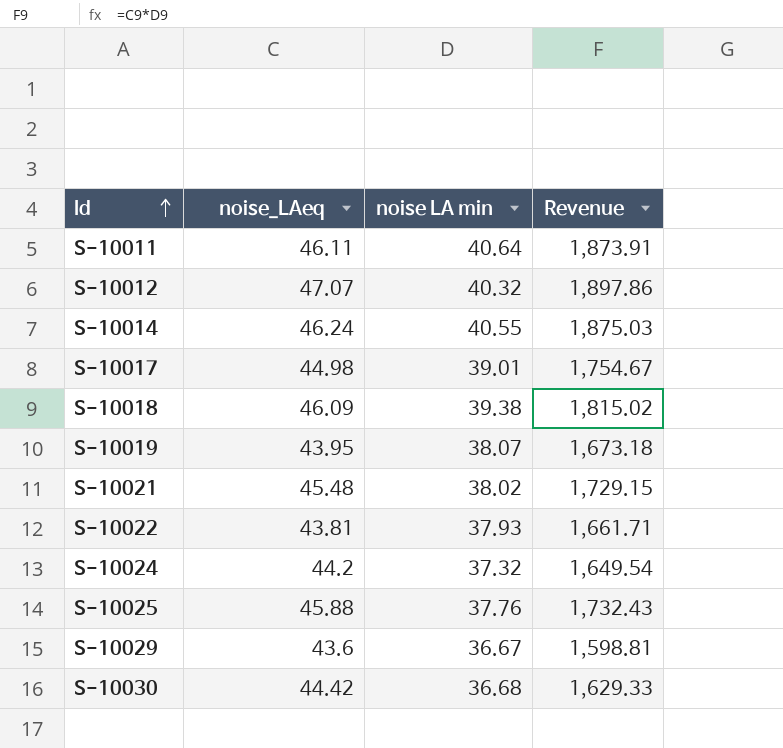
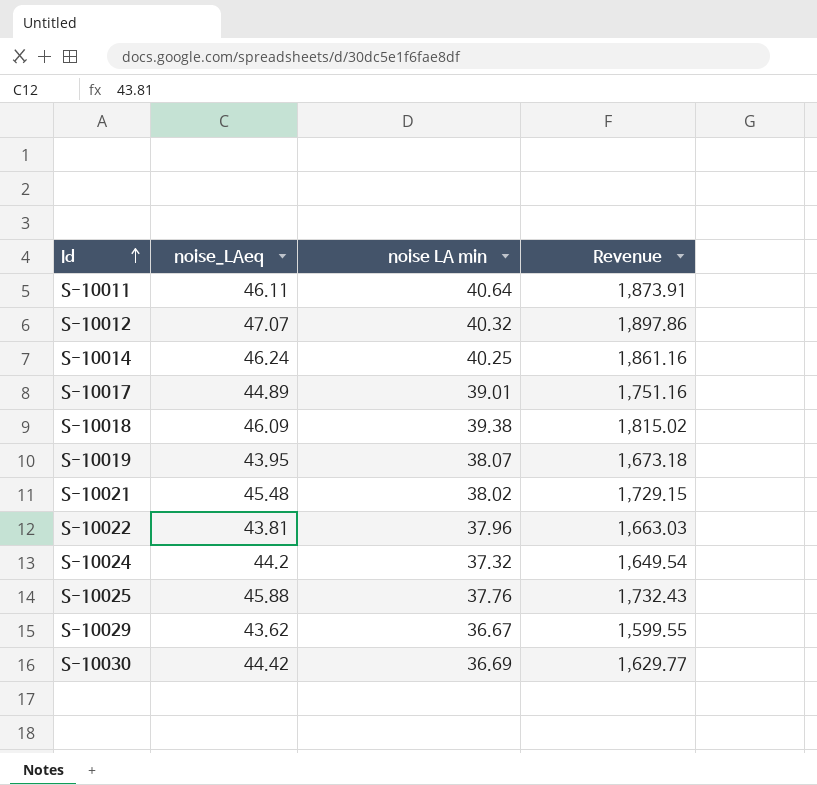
S-10014 | noise LA min: 40.55 -> 40.25
S-10014 | Revenue: 1,875.03 -> 1,861.16
S-10017 | noise_LAeq: 44.98 -> 44.89
S-10017 | Revenue: 1,754.67 -> 1,751.16
S-10022 | noise LA min: 37.93 -> 37.96
S-10022 | Revenue: 1,661.71 -> 1,663.03
S-10029 | noise_LAeq: 43.6 -> 43.62
S-10029 | Revenue: 1,598.81 -> 1,599.55
S-10030 | noise LA min: 36.68 -> 36.69
S-10030 | Revenue: 1,629.33 -> 1,629.77

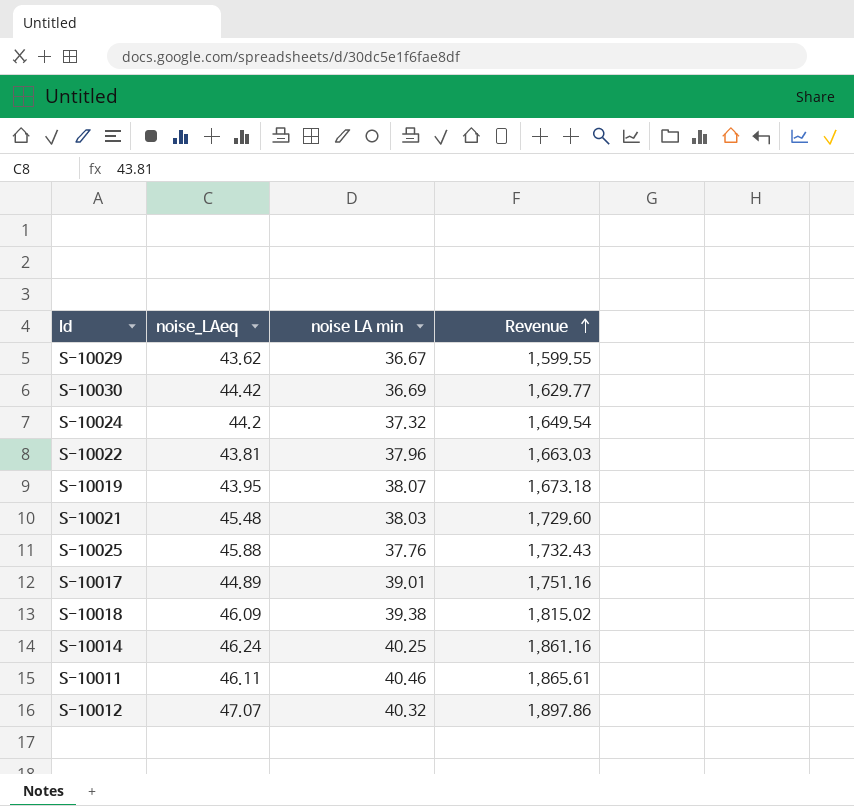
row order: Id ascending -> Revenue ascending
S-10021 | noise LA min: 38.02 -> 38.03
S-10021 | Revenue: 1,729.15 -> 1,729.60
S-10011 | noise LA min: 40.64 -> 40.46
S-10011 | Revenue: 1,873.91 -> 1,865.61

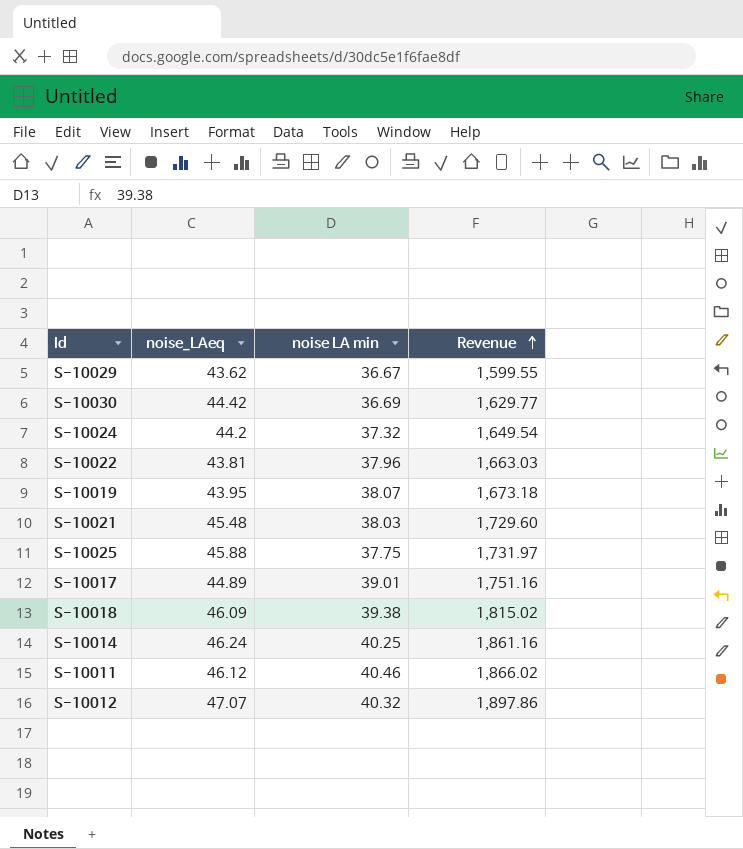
S-10025 | noise LA min: 37.76 -> 37.75
S-10025 | Revenue: 1,732.43 -> 1,731.97
S-10011 | noise_LAeq: 46.11 -> 46.12
S-10011 | Revenue: 1,865.61 -> 1,866.02

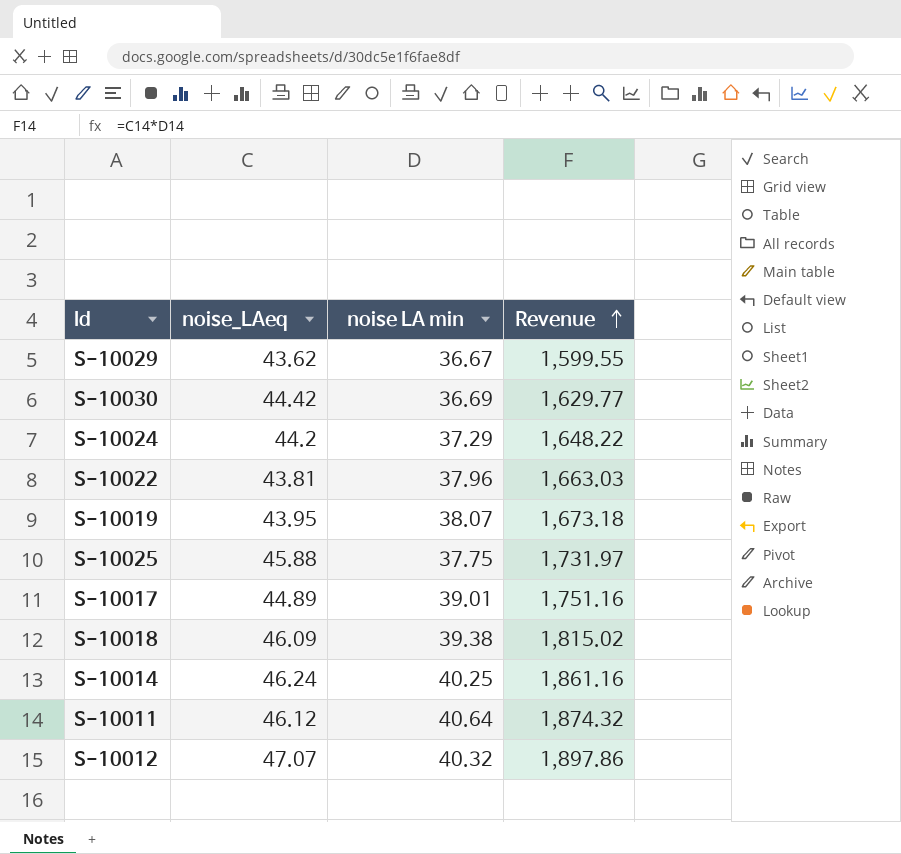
row S-10021: 45.48 | 38.03 | 1,729.60 -> none
S-10024 | noise LA min: 37.32 -> 37.29
S-10024 | Revenue: 1,649.54 -> 1,648.22
S-10011 | noise LA min: 40.46 -> 40.64
S-10011 | Revenue: 1,866.02 -> 1,874.32

